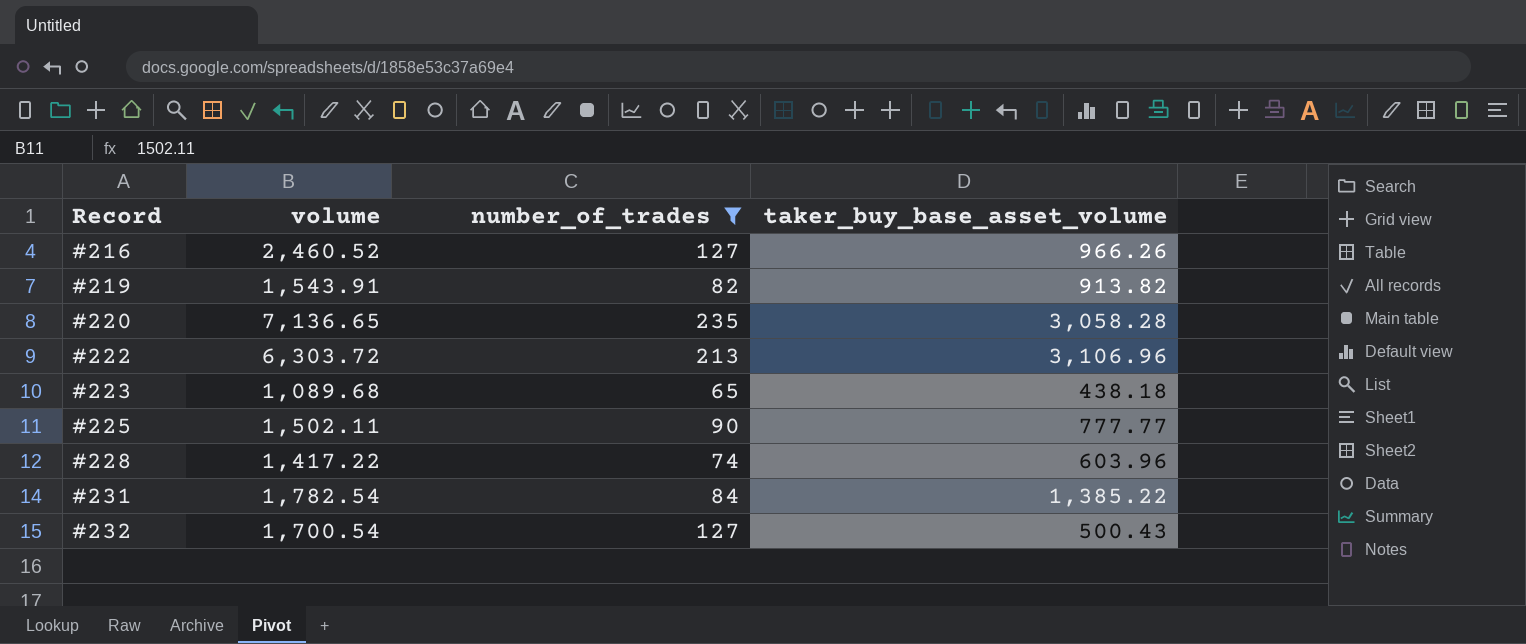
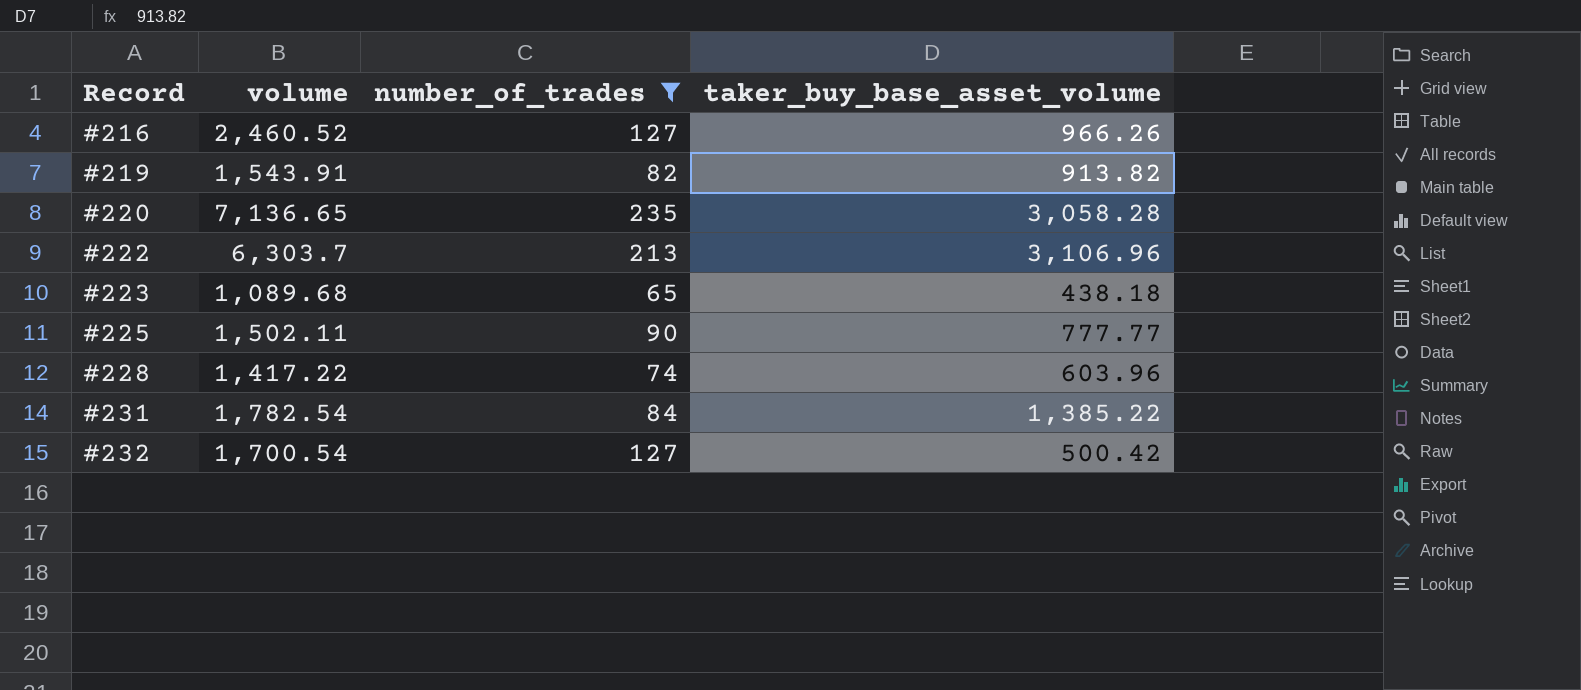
#222 | volume: 6,303.72 -> 6,303.7
#232 | taker_buy_base_asset_volume: 500.43 -> 500.42

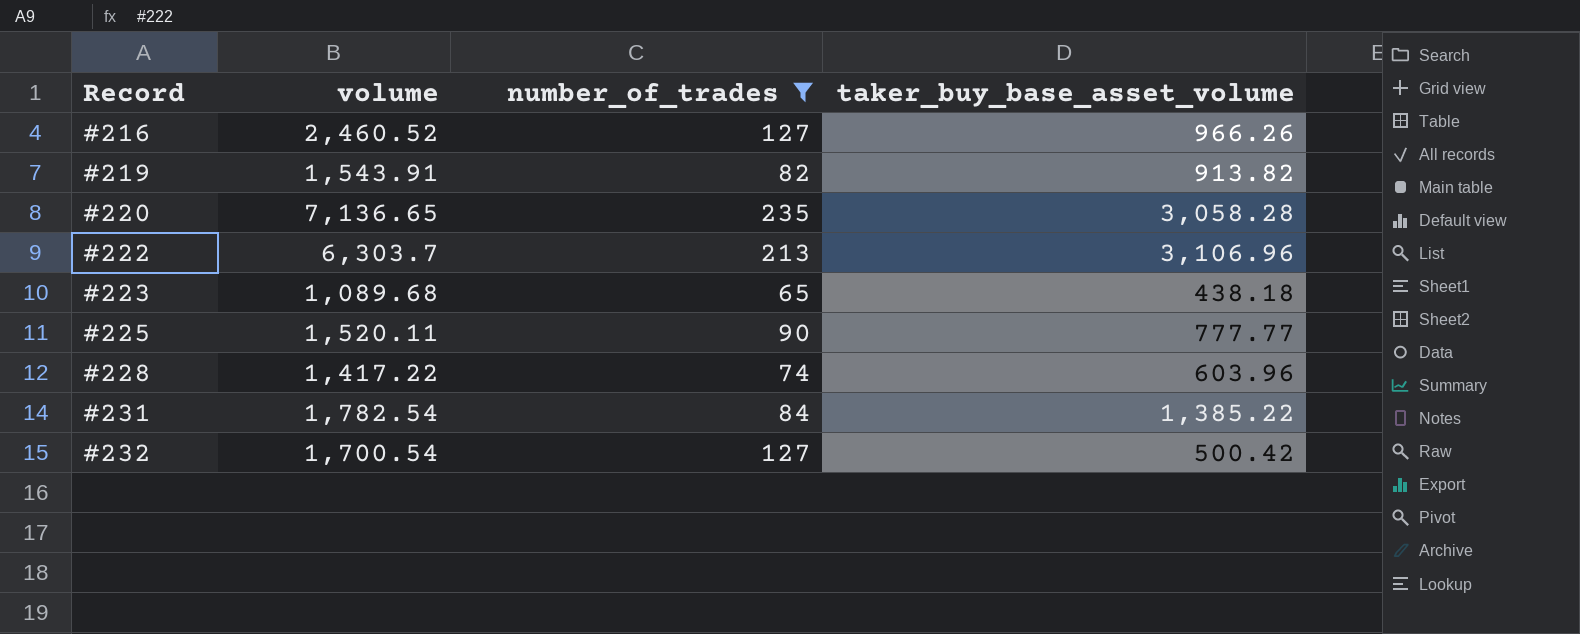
#225 | volume: 1,502.11 -> 1,520.11

